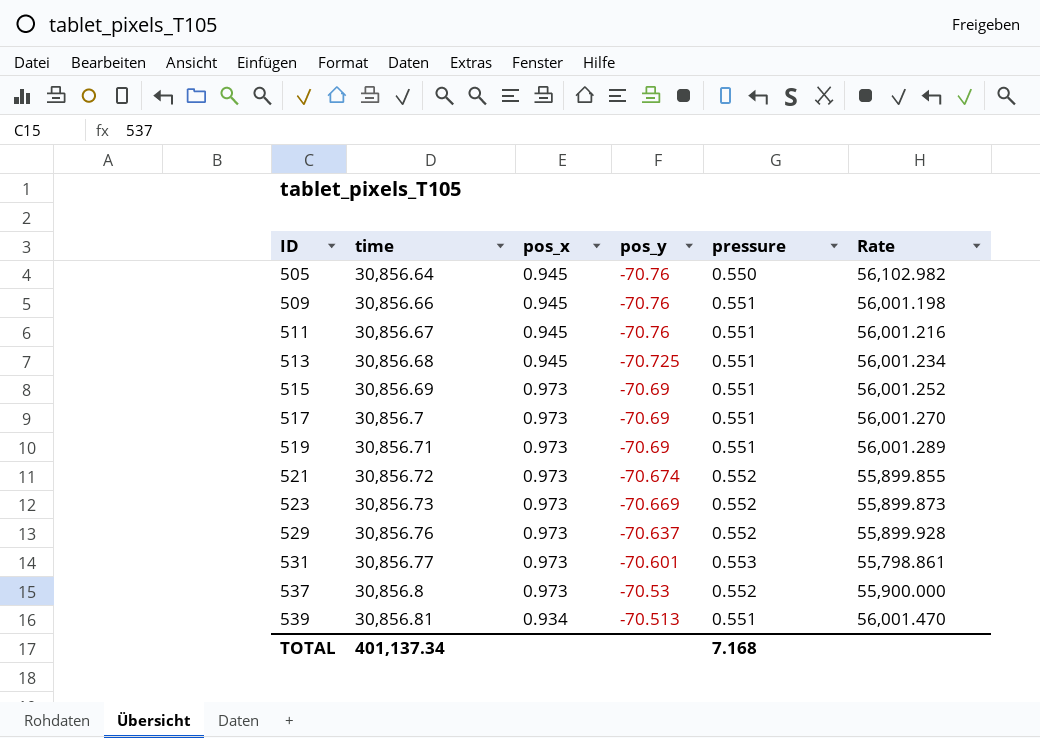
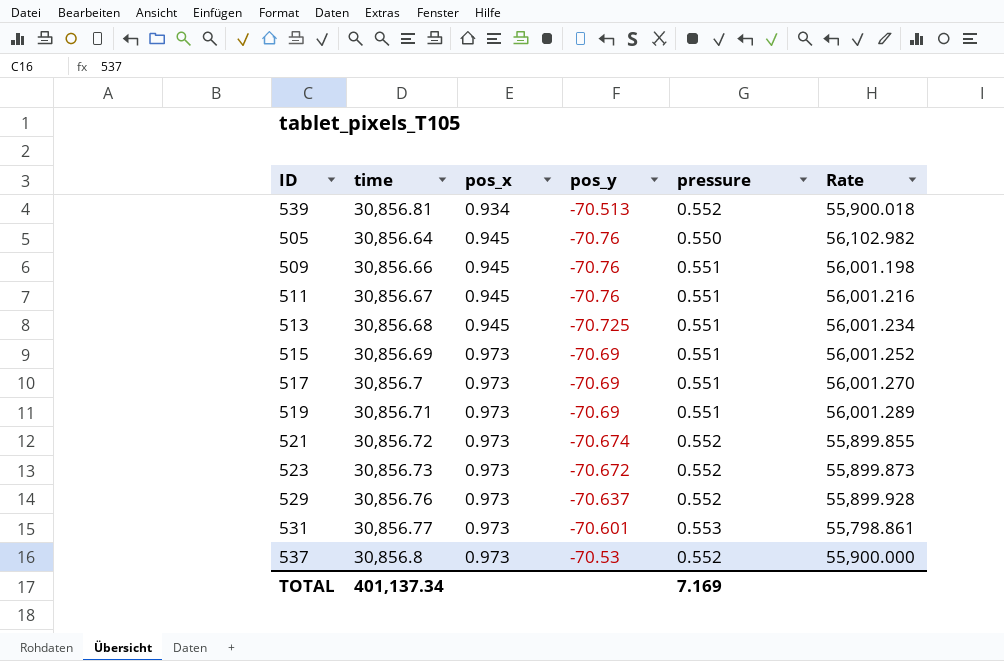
row order: ID ascending -> pos_x ascending
539 | pressure: 0.551 -> 0.552
539 | Rate: 56,001.470 -> 55,900.018
523 | pos_y: -70.669 -> -70.672
TOTAL | pressure: 7.168 -> 7.169

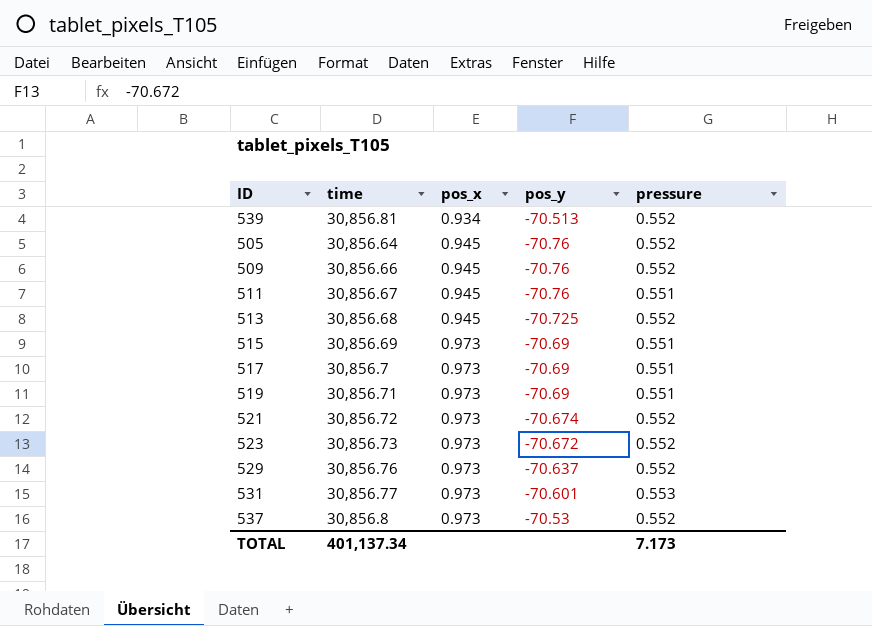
column Rate | formula: [time] / [pressure] -> none
505 | pressure: 0.550 -> 0.552
509 | pressure: 0.551 -> 0.552
513 | pressure: 0.551 -> 0.552
TOTAL | pressure: 7.169 -> 7.173

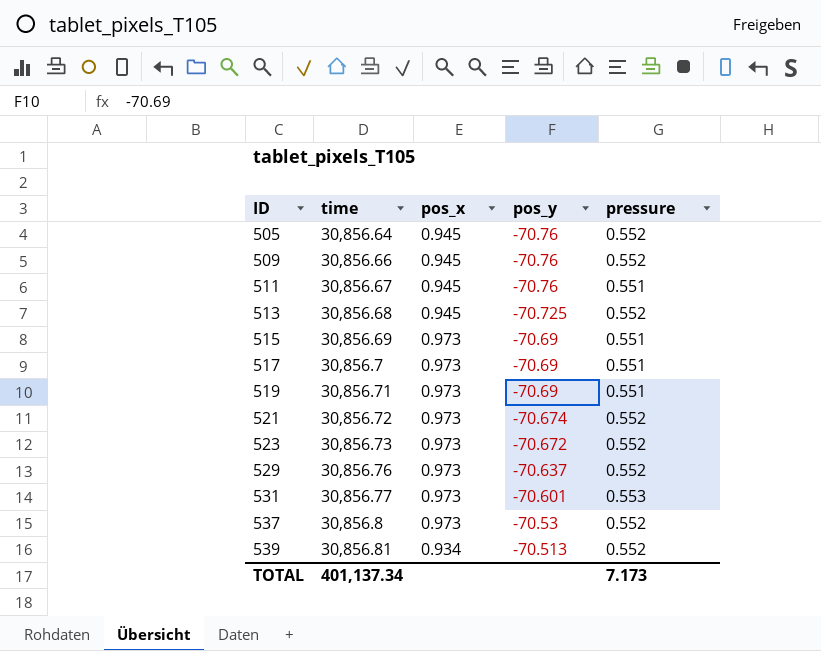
row order: pos_x ascending -> ID ascending

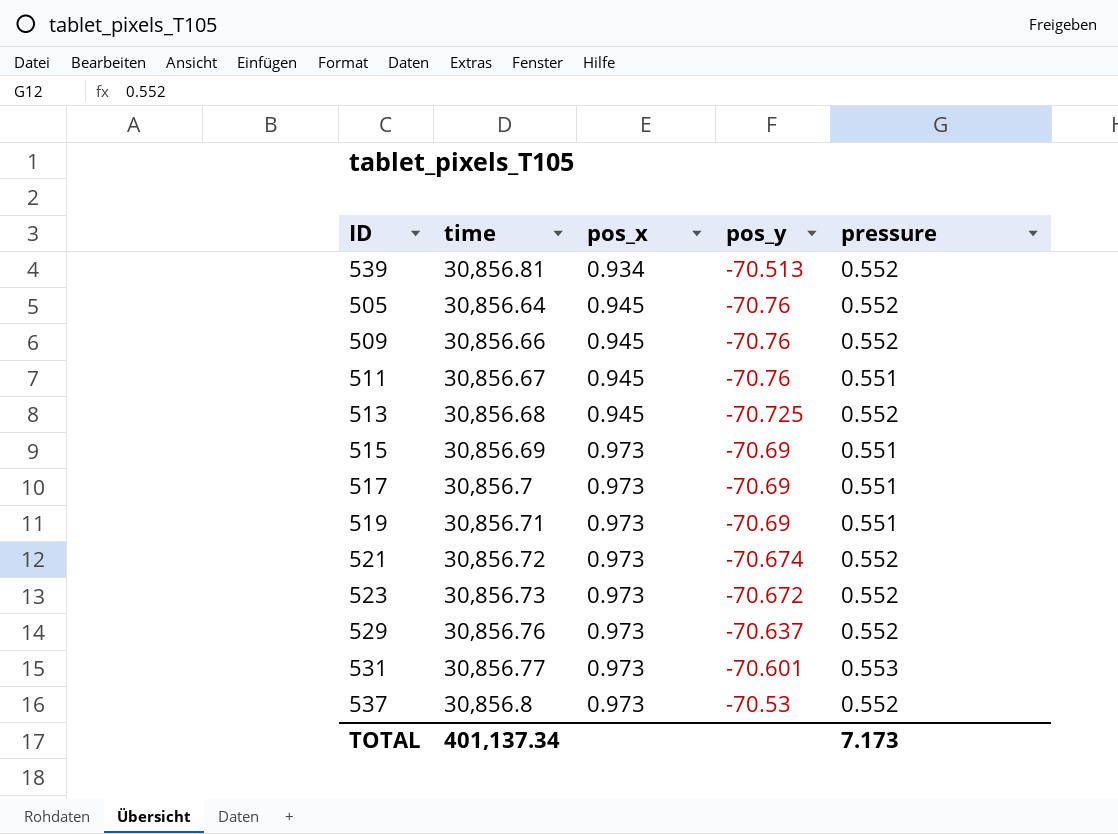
row order: ID ascending -> pos_x ascending

